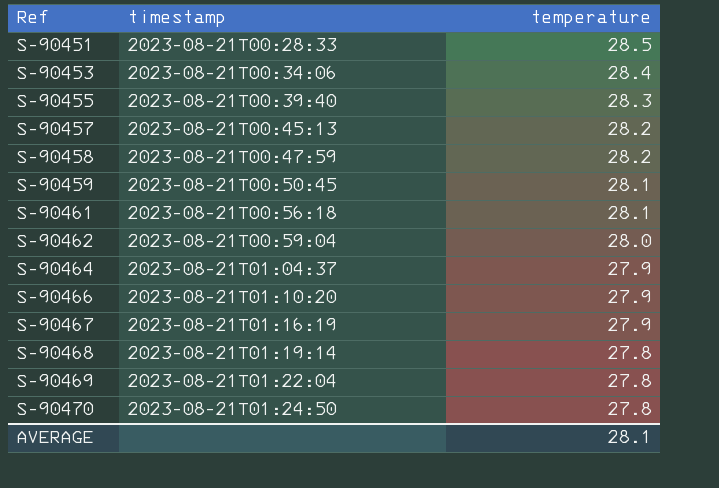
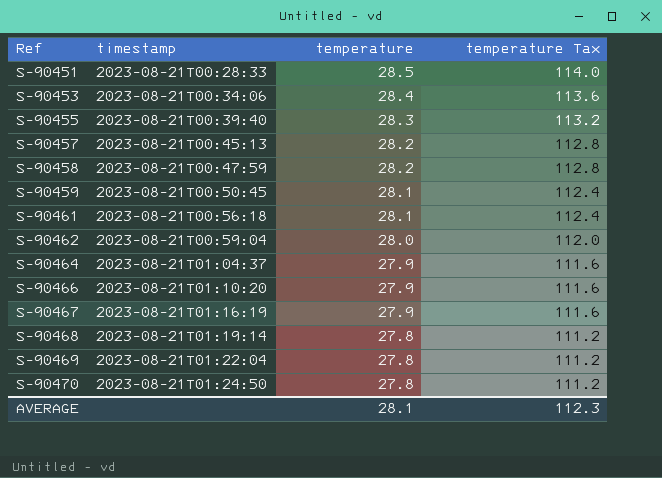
column temperature Tax | formula: none -> [temperature] * 4

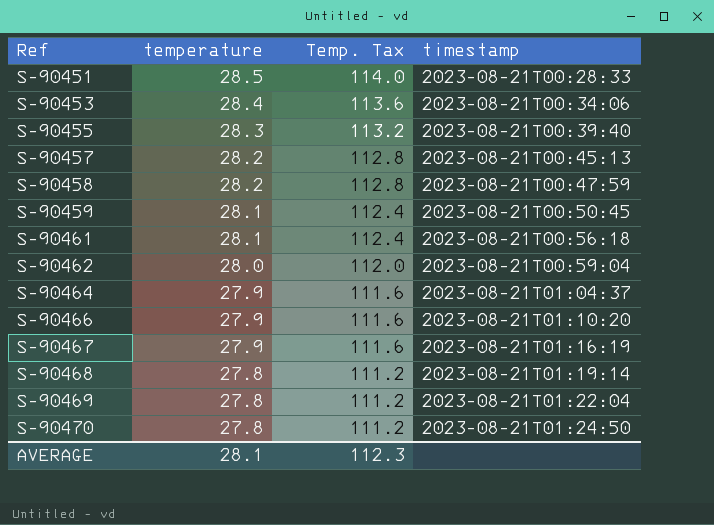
column name: temperature Tax -> Temp. Tax
column timestamp | position: 2 -> 4

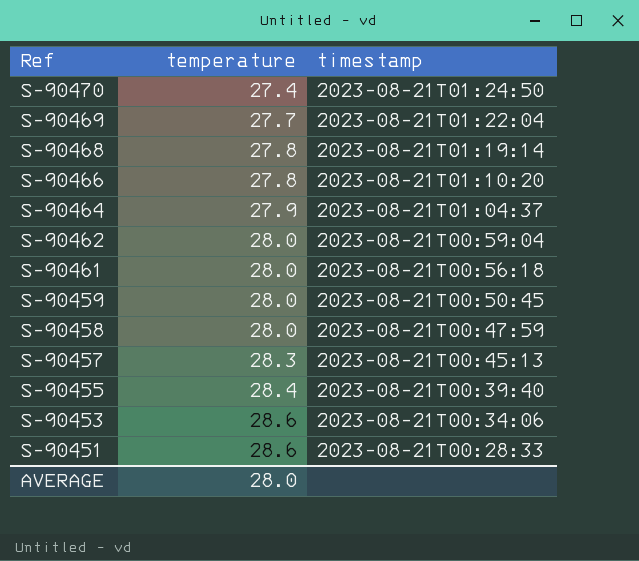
row order: Ref ascending -> Ref descending
column Temp. Tax | formula: [temperature] * 4 -> none
row S-90467: 27.9 | 111.6 | 2023-08-21T01:16:19 -> none
S-90470 | temperature: 27.8 -> 27.4
S-90469 | temperature: 27.8 -> 27.7
S-90466 | temperature: 27.9 -> 27.8
S-90461 | temperature: 28.1 -> 28.0
S-90459 | temperature: 28.1 -> 28.0
S-90458 | temperature: 28.2 -> 28.0
S-90457 | temperature: 28.2 -> 28.3
S-90455 | temperature: 28.3 -> 28.4
S-90453 | temperature: 28.4 -> 28.6
S-90451 | temperature: 28.5 -> 28.6
AVERAGE | temperature: 28.1 -> 28.0

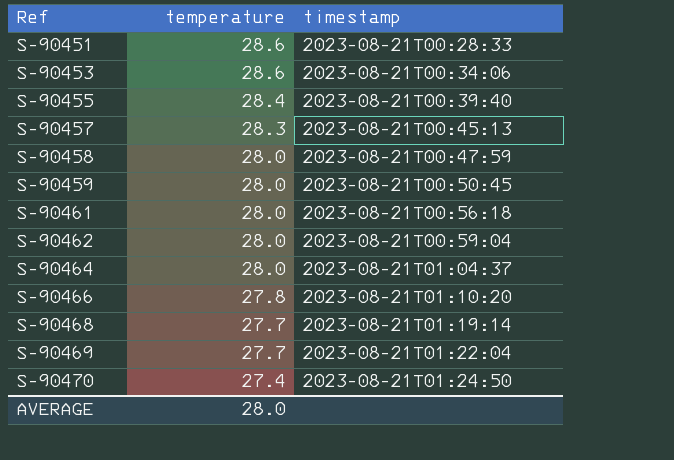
row order: Ref descending -> Ref ascending
S-90464 | temperature: 27.9 -> 28.0
S-90468 | temperature: 27.8 -> 27.7

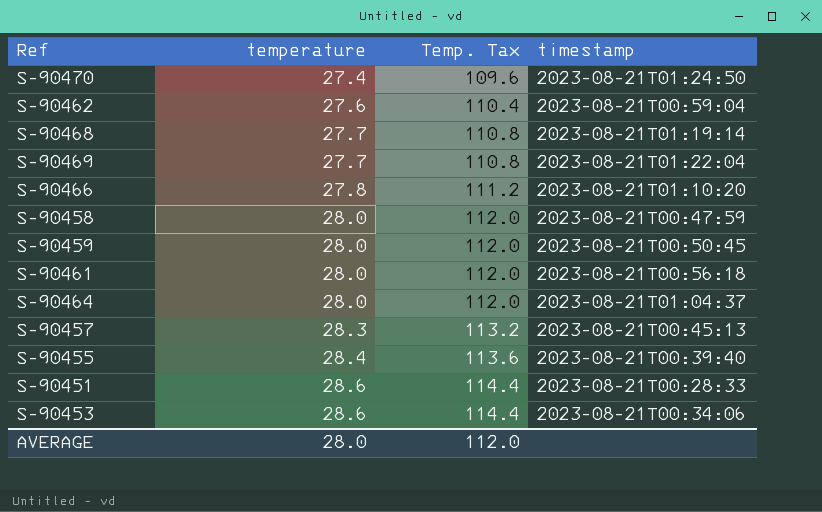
row order: Ref ascending -> temperature ascending
column Temp. Tax | formula: none -> [temperature] * 4
S-90462 | temperature: 28.0 -> 27.6

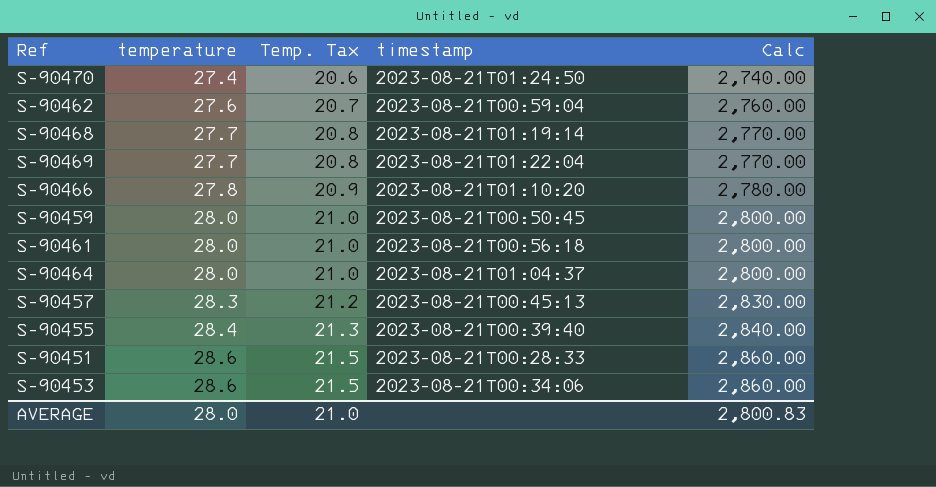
column Temp. Tax | formula: [temperature] * 4 -> [temperature] * 0.75
column Calc | formula: none -> [temperature] * 100
row S-90458: 28.0 | 112.0 | 2023-08-21T00:47:59 -> none
AVERAGE | Temp. Tax: 112.0 -> 21.0

